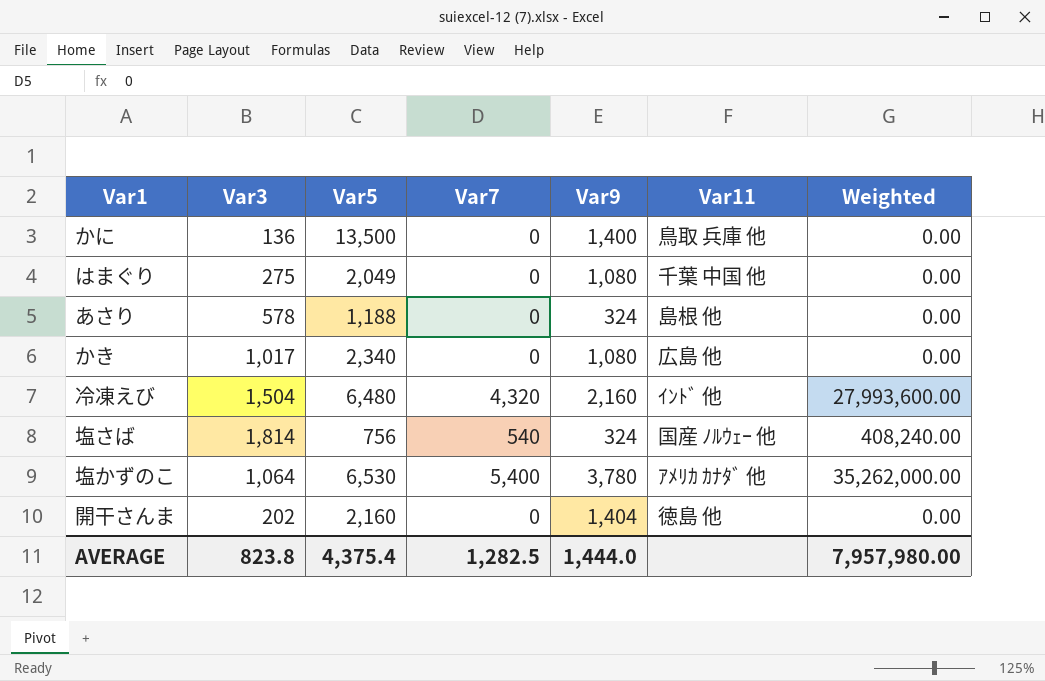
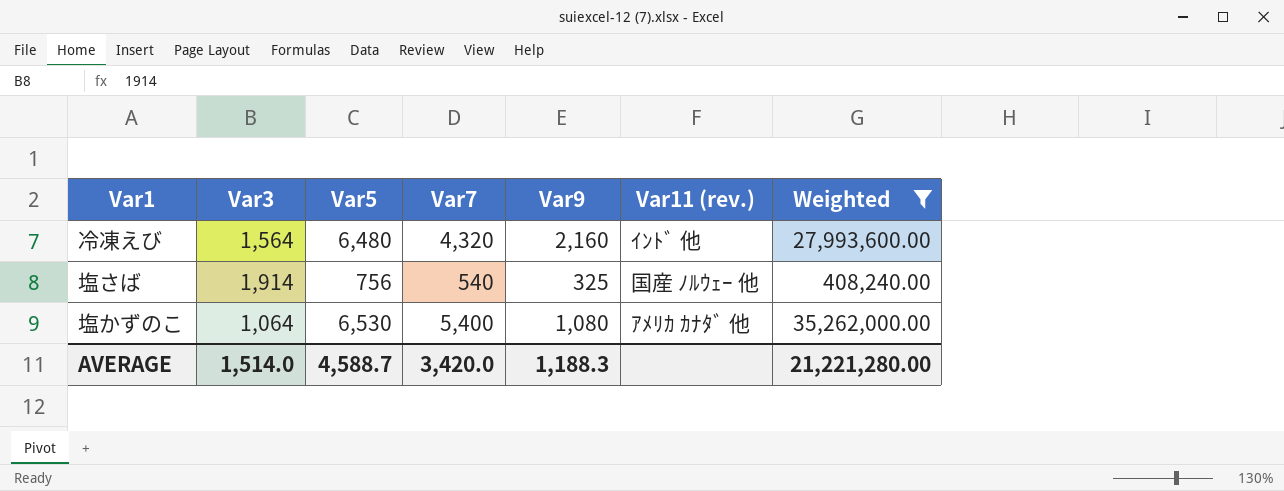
filter: none -> Weighted != 0.00
column name: Var11 -> Var11 (rev.)
冷凍えび | Var3: 1,504 -> 1,564
塩さば | Var3: 1,814 -> 1,914
塩さば | Var9: 324 -> 325
塩かずのこ | Var9: 3,780 -> 1,080
AVERAGE | Var3: 823.8 -> 1,514.0
AVERAGE | Var5: 4,375.4 -> 4,588.7
AVERAGE | Var7: 1,282.5 -> 3,420.0
AVERAGE | Var9: 1,444.0 -> 1,188.3
AVERAGE | Weighted: 7,957,980.00 -> 21,221,280.00

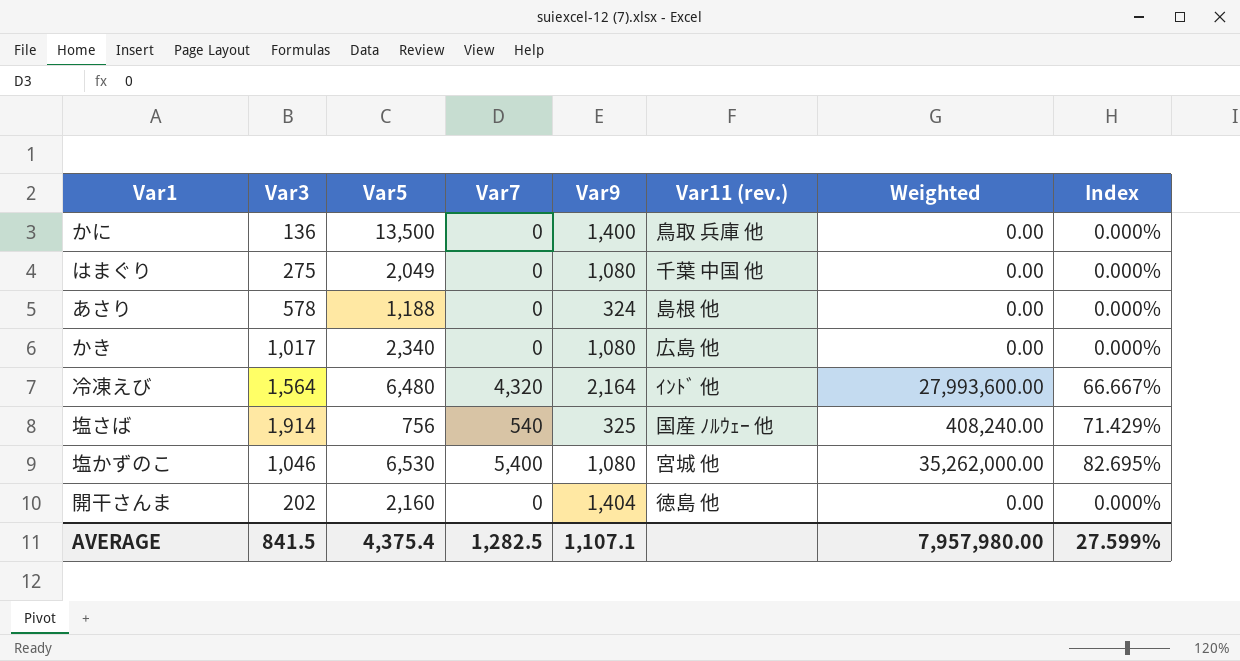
filter: Weighted != 0.00 -> none
column Index | formula: none -> [Var7] / [Var5]
冷凍えび | Var9: 2,160 -> 2,164
塩かずのこ | Var3: 1,064 -> 1,046
塩かずのこ | Var11 (rev.): ｱﾒﾘｶ ｶﾅﾀﾞ 他 -> 宮城 他
AVERAGE | Var3: 1,514.0 -> 841.5
AVERAGE | Var5: 4,588.7 -> 4,375.4
AVERAGE | Var7: 3,420.0 -> 1,282.5
AVERAGE | Var9: 1,188.3 -> 1,107.1
AVERAGE | Weighted: 21,221,280.00 -> 7,957,980.00

